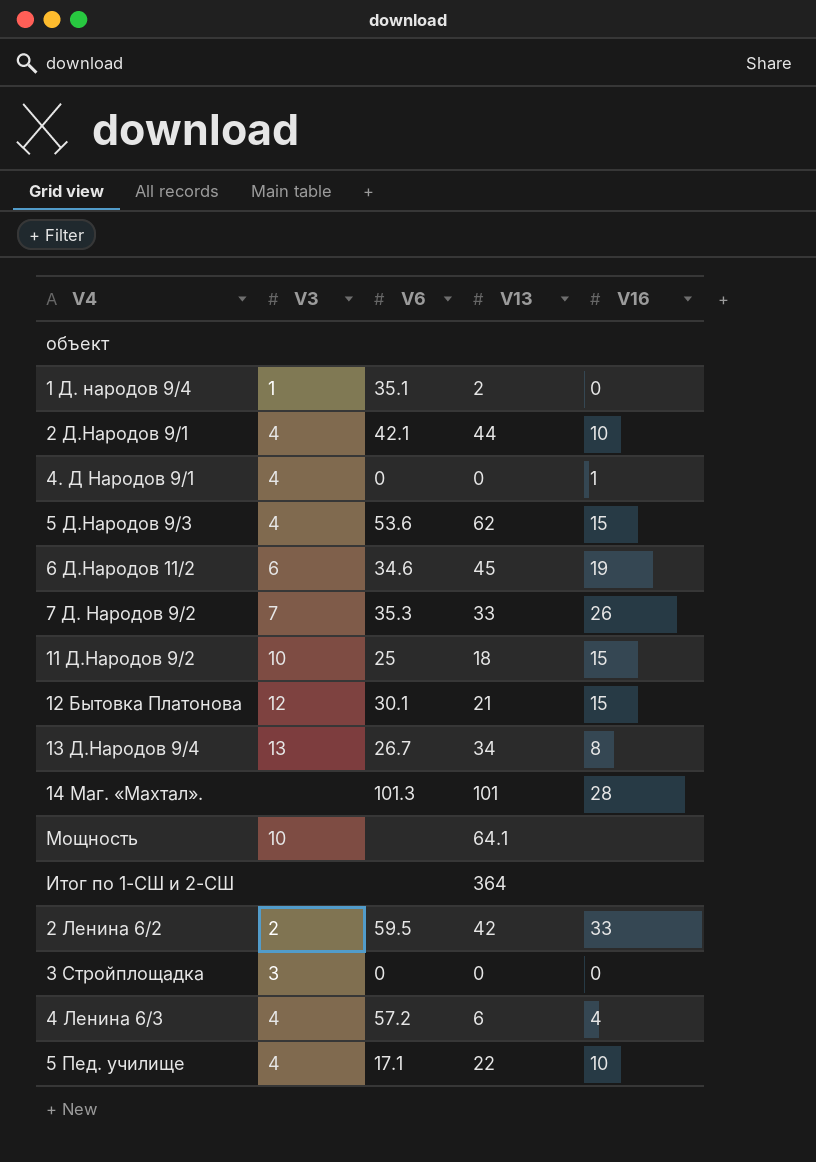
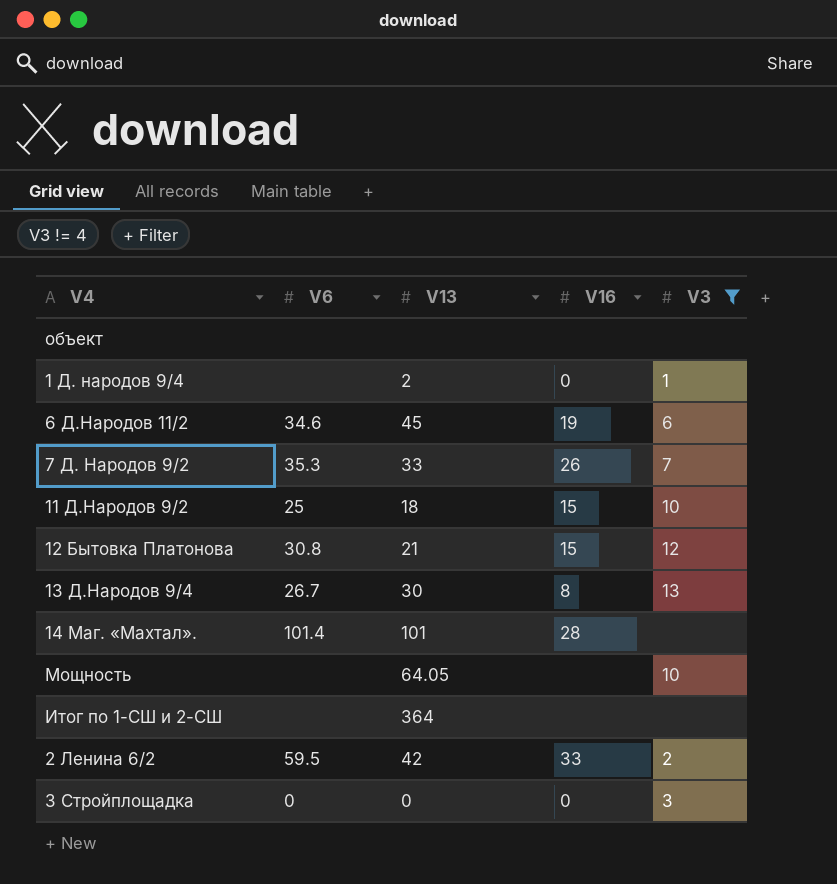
filter: none -> V3 != 4
column V3 | position: 2 -> 5
1 Д. народов 9/4 | V6: 35.1 -> none
12 Бытовка Платонова | V6: 30.1 -> 30.8
13 Д.Народов 9/4 | V13: 34 -> 30
14 Маг. «Махтал». | V6: 101.3 -> 101.4
Мощность | V13: 64.1 -> 64.05

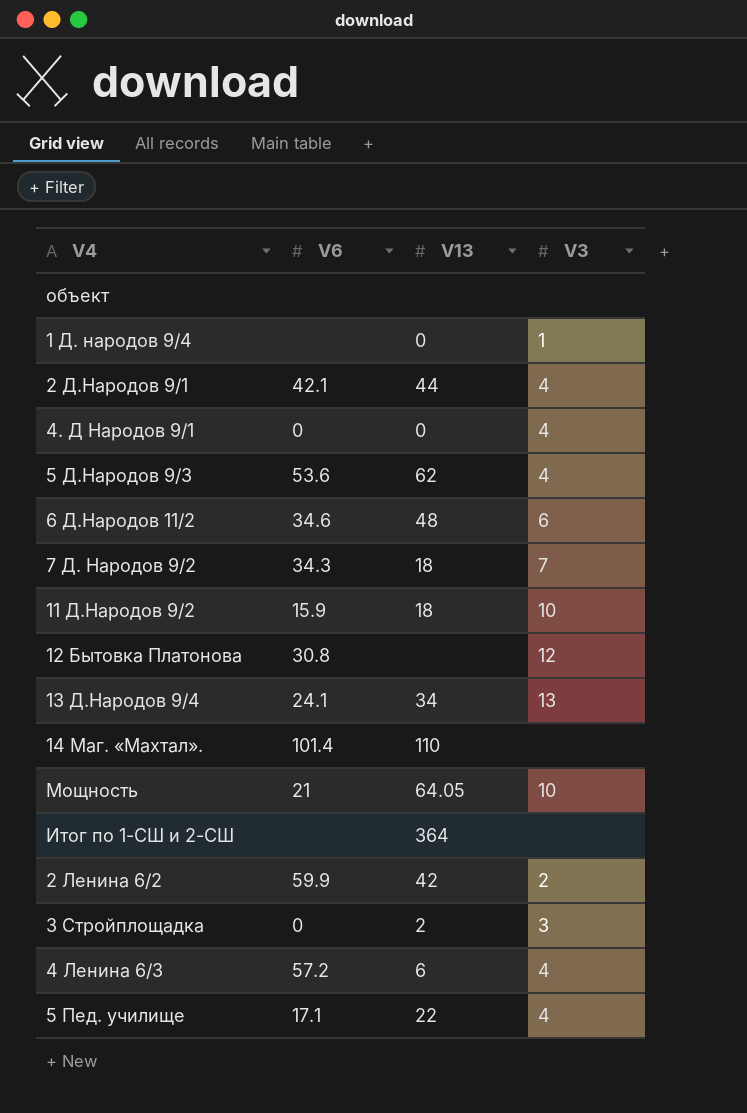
filter: V3 != 4 -> none
column V16 | position: 4 -> none
1 Д. народов 9/4 | V13: 2 -> 0
6 Д.Народов 11/2 | V13: 45 -> 48
7 Д. Народов 9/2 | V6: 35.3 -> 34.3
7 Д. Народов 9/2 | V13: 33 -> 18
11 Д.Народов 9/2 | V6: 25 -> 15.9
12 Бытовка Платонова | V13: 21 -> none
13 Д.Народов 9/4 | V6: 26.7 -> 24.1
13 Д.Народов 9/4 | V13: 30 -> 34
14 Маг. «Махтал». | V13: 101 -> 110
Мощность | V6: none -> 21
2 Ленина 6/2 | V6: 59.5 -> 59.9
3 Стройплощадка | V13: 0 -> 2

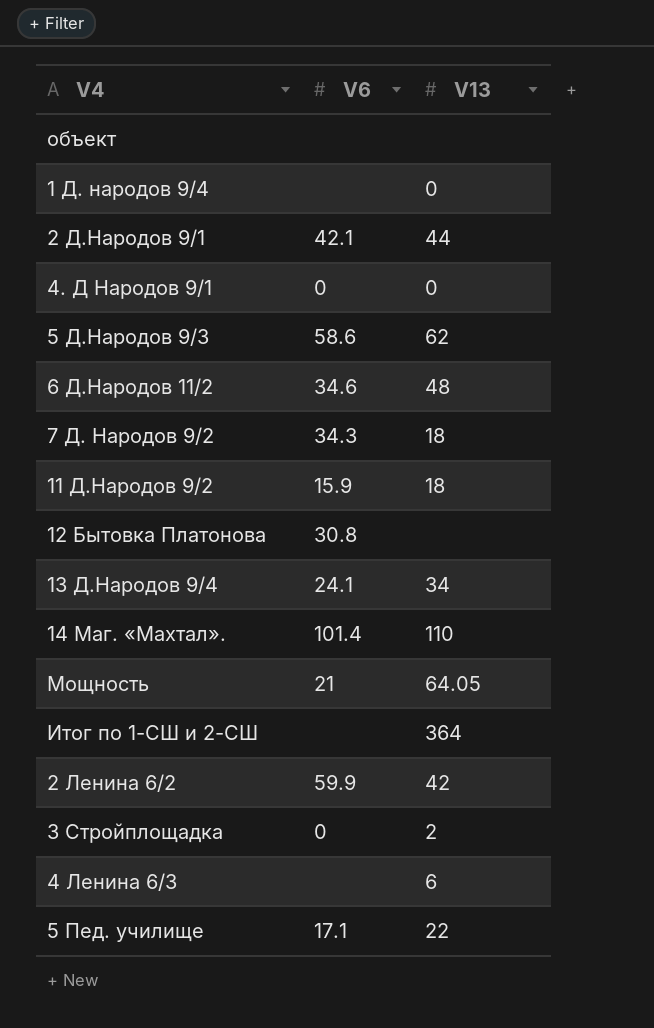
column V3 | position: 4 -> none
5 Д.Народов 9/3 | V6: 53.6 -> 58.6
4 Ленина 6/3 | V6: 57.2 -> none

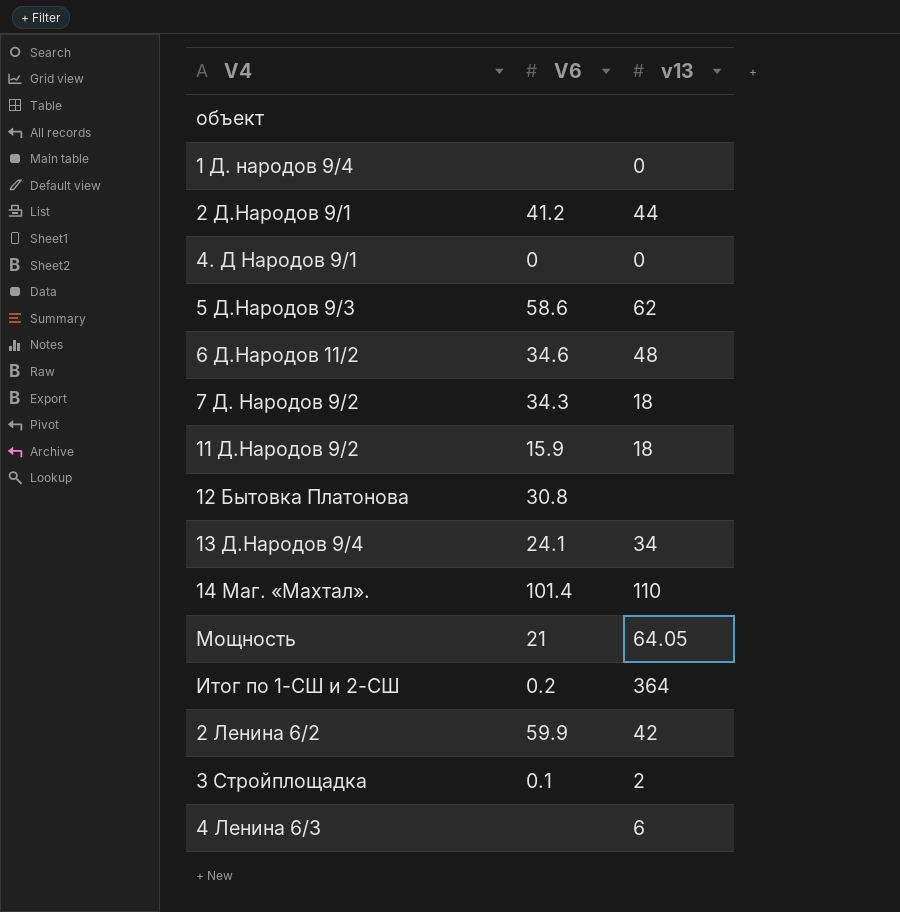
column name: V13 -> v13
row 5 Пед. училище: 17.1 | 22 -> none
2 Д.Народов 9/1 | V6: 42.1 -> 41.2
Итог по 1-СШ и 2-СШ | V6: none -> 0.2
3 Стройплощадка | V6: 0 -> 0.1

